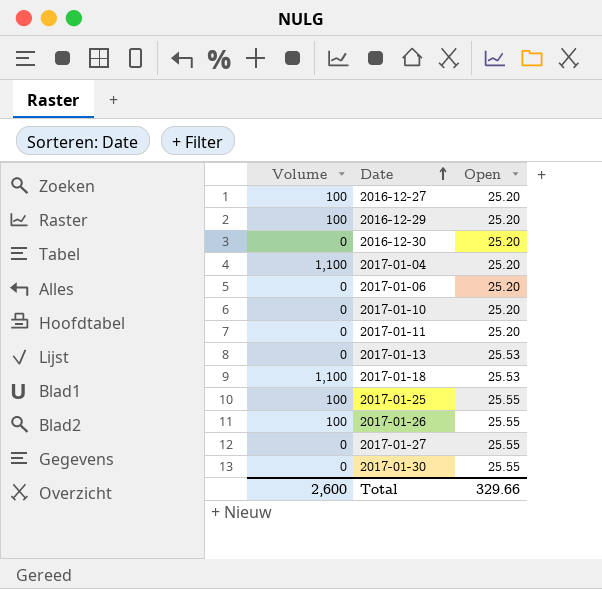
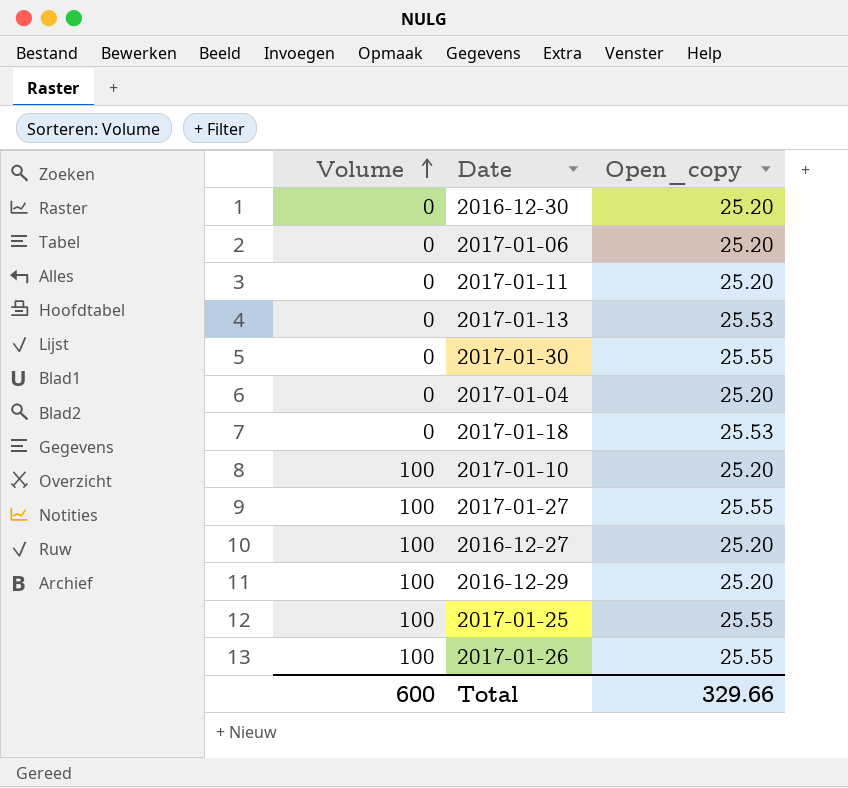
row order: Date ascending -> Volume ascending
column name: Open -> Open_copy
2017-01-04 | Volume: 1,100 -> 0
2017-01-18 | Volume: 1,100 -> 0
2017-01-10 | Volume: 0 -> 100
2017-01-27 | Volume: 0 -> 100
Total | Volume: 2,600 -> 600

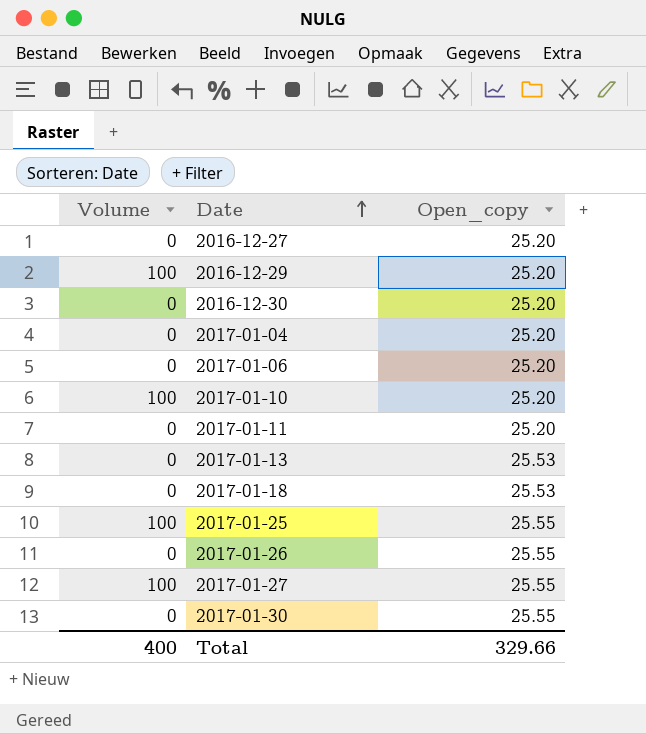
row order: Volume ascending -> Date ascending
2016-12-27 | Volume: 100 -> 0
2017-01-26 | Volume: 100 -> 0
Total | Volume: 600 -> 400

